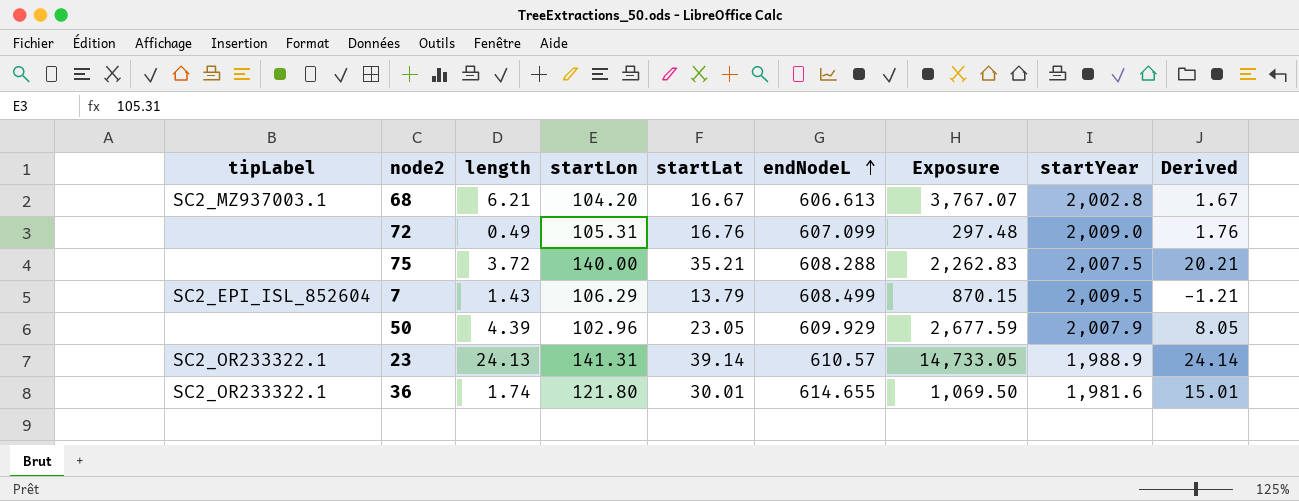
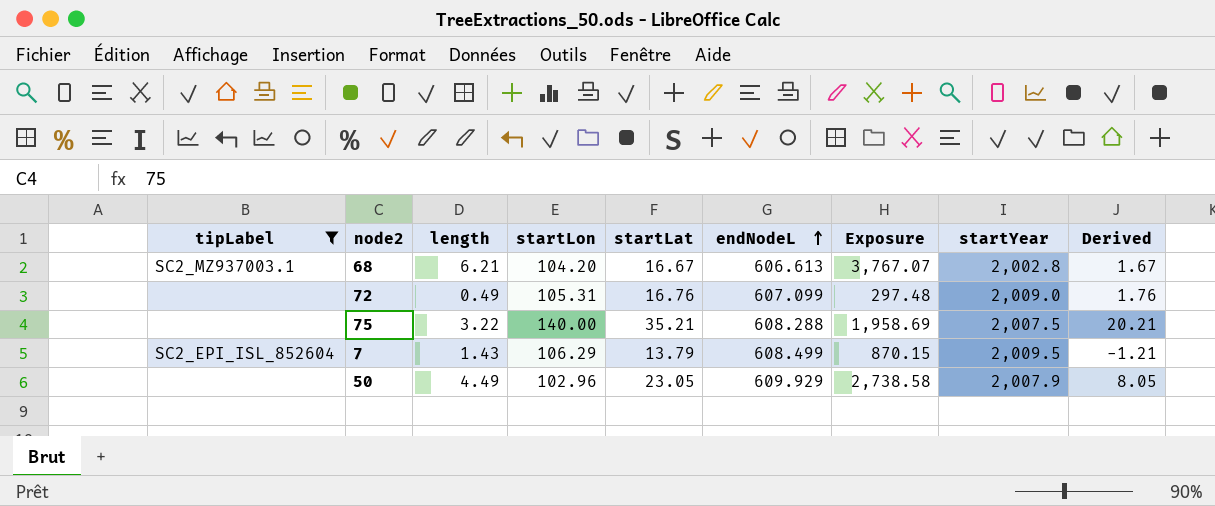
filter: none -> tipLabel != SC2_OR233322.1
75 | length: 3.72 -> 3.22
75 | Exposure: 2,262.83 -> 1,958.69
50 | length: 4.39 -> 4.49
50 | Exposure: 2,677.59 -> 2,738.58

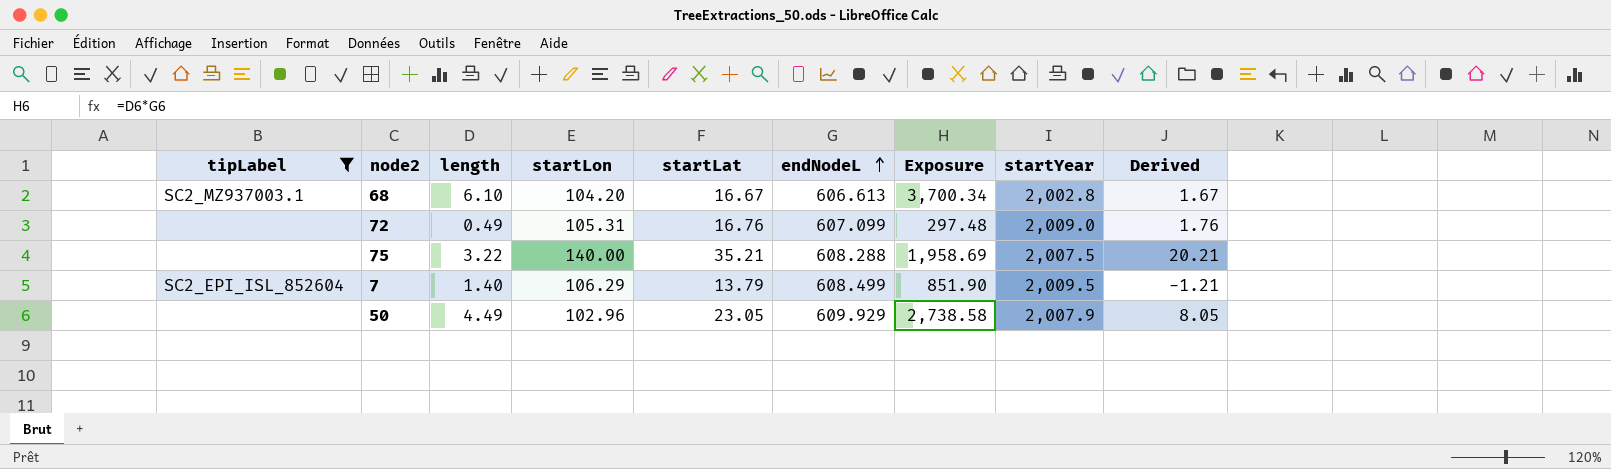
68 | length: 6.21 -> 6.10
68 | Exposure: 3,767.07 -> 3,700.34
7 | length: 1.43 -> 1.40
7 | Exposure: 870.15 -> 851.90

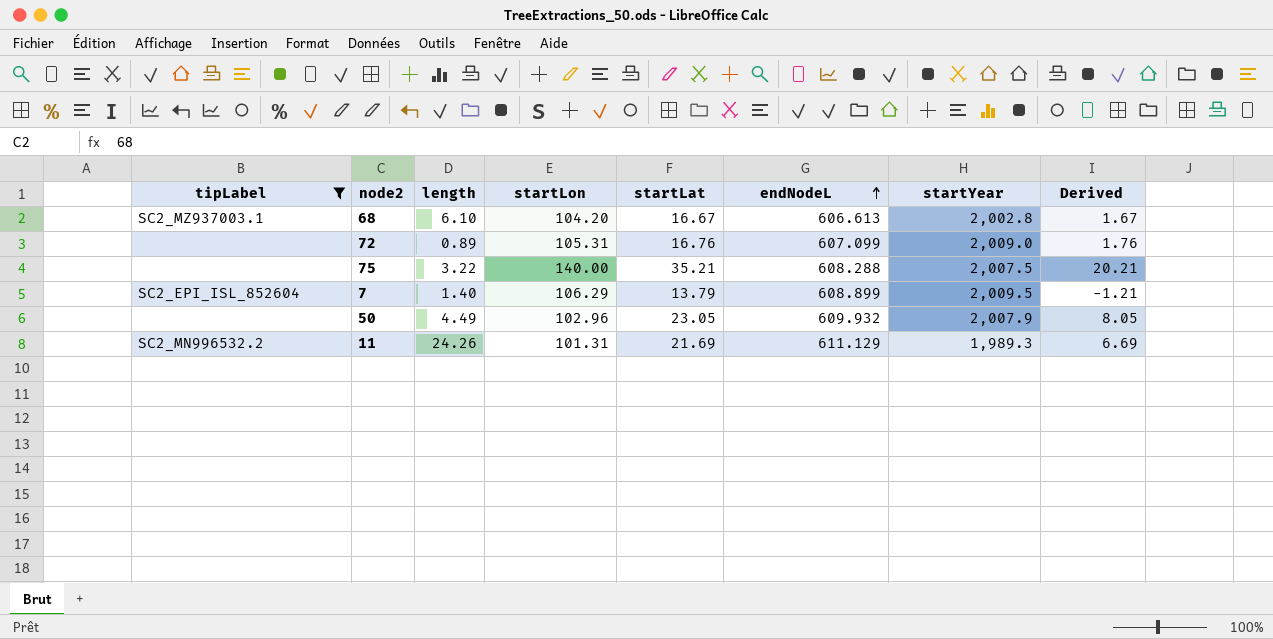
column Exposure | formula: [length] * [endNodeL] -> none
72 | length: 0.49 -> 0.89
7 | endNodeL: 608.499 -> 608.899
50 | endNodeL: 609.929 -> 609.932
row 11: none -> SC2_MN996532.2 | 24.26 | 101.31 | 21.69 | 611.129 | 1,989.3 | 6.69

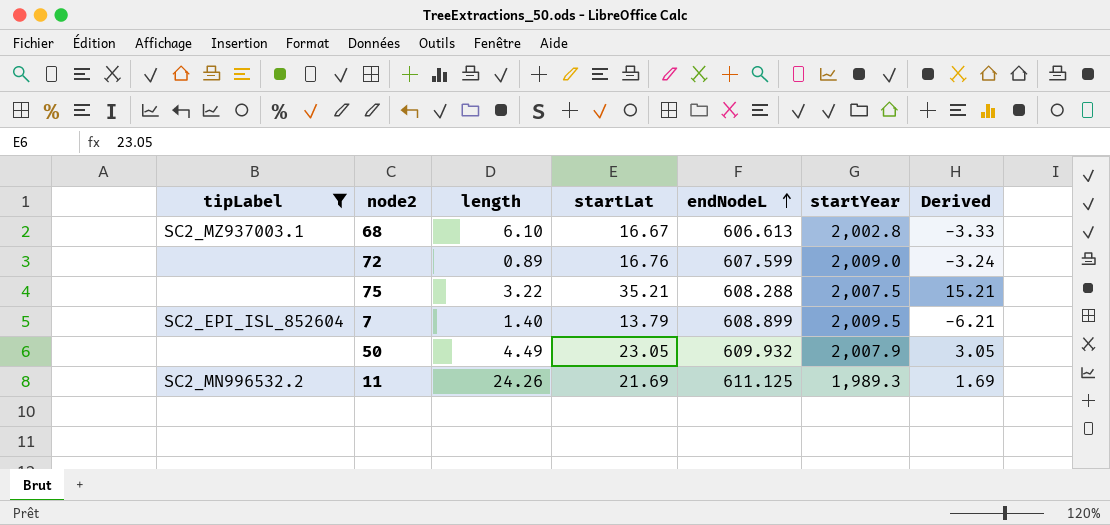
column startLon | position: 4 -> none
column Derived | formula: [startLat] - 15 -> [startLat] - 20
72 | endNodeL: 607.099 -> 607.599
11 | endNodeL: 611.129 -> 611.125

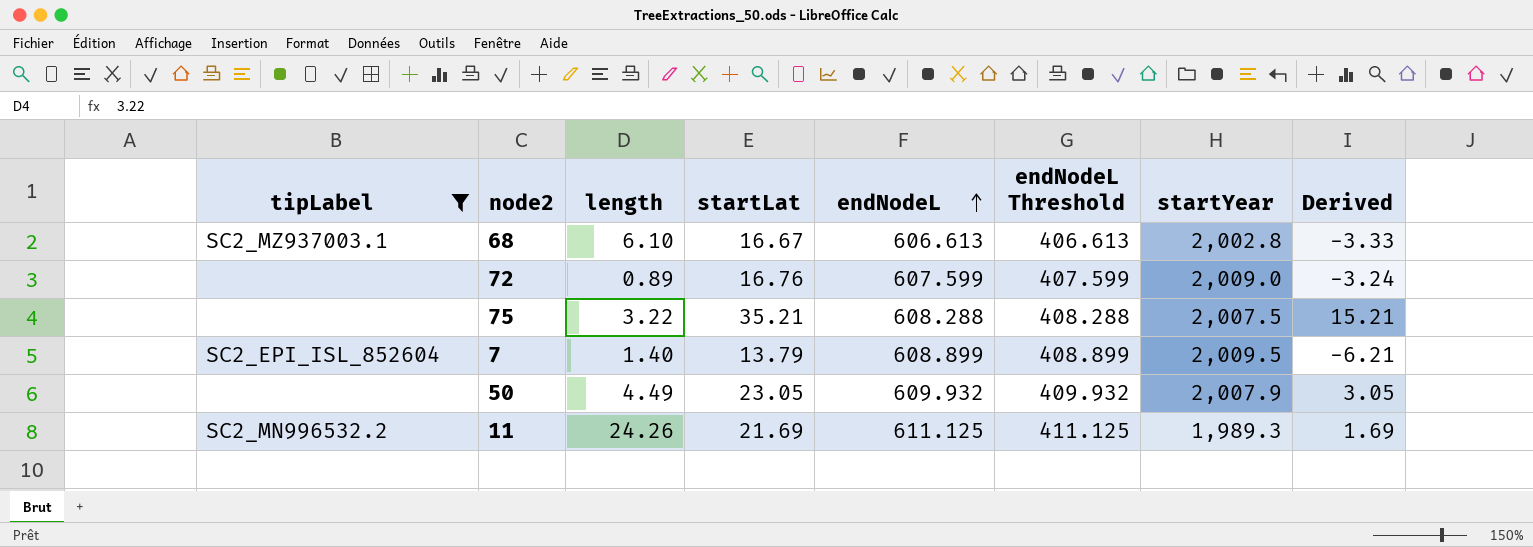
column endNodeL Threshold | formula: none -> [endNodeL] - 200

